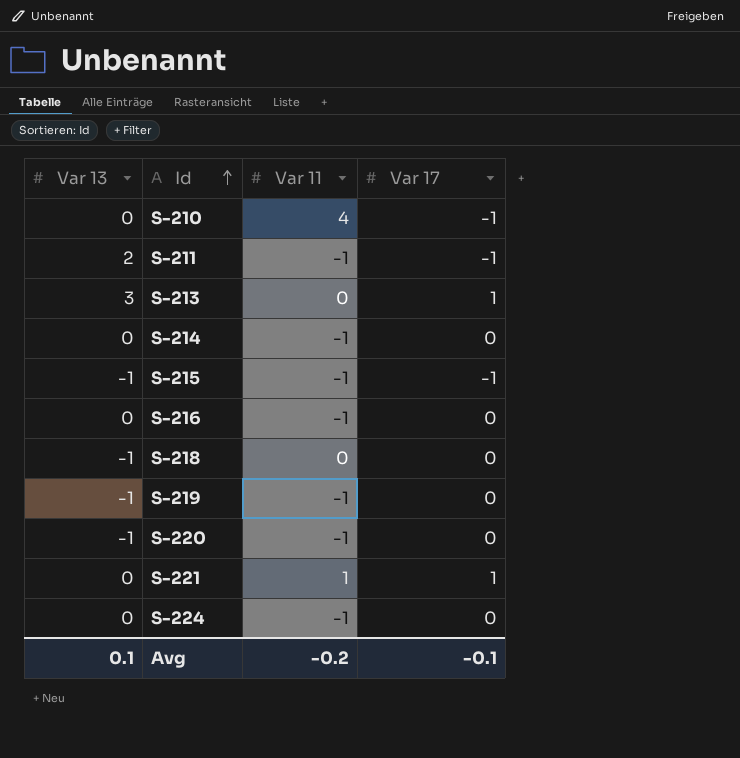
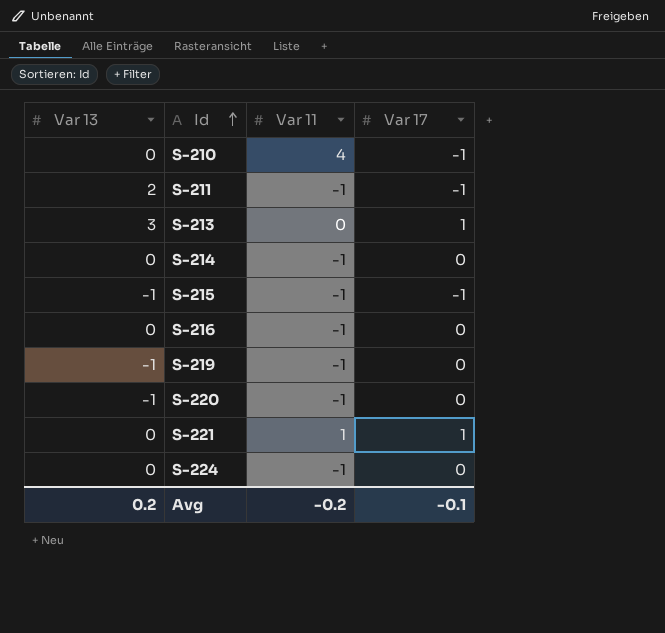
row S-218: -1 | 0 | 0 -> none
Avg | Var 13: 0.1 -> 0.2

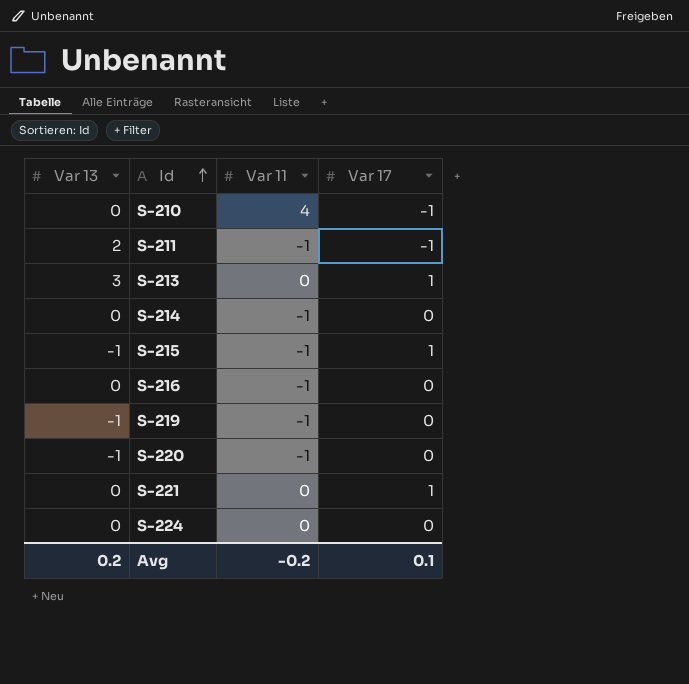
S-215 | Var 17: -1 -> 1
S-221 | Var 11: 1 -> 0
S-224 | Var 11: -1 -> 0
Avg | Var 17: -0.1 -> 0.1

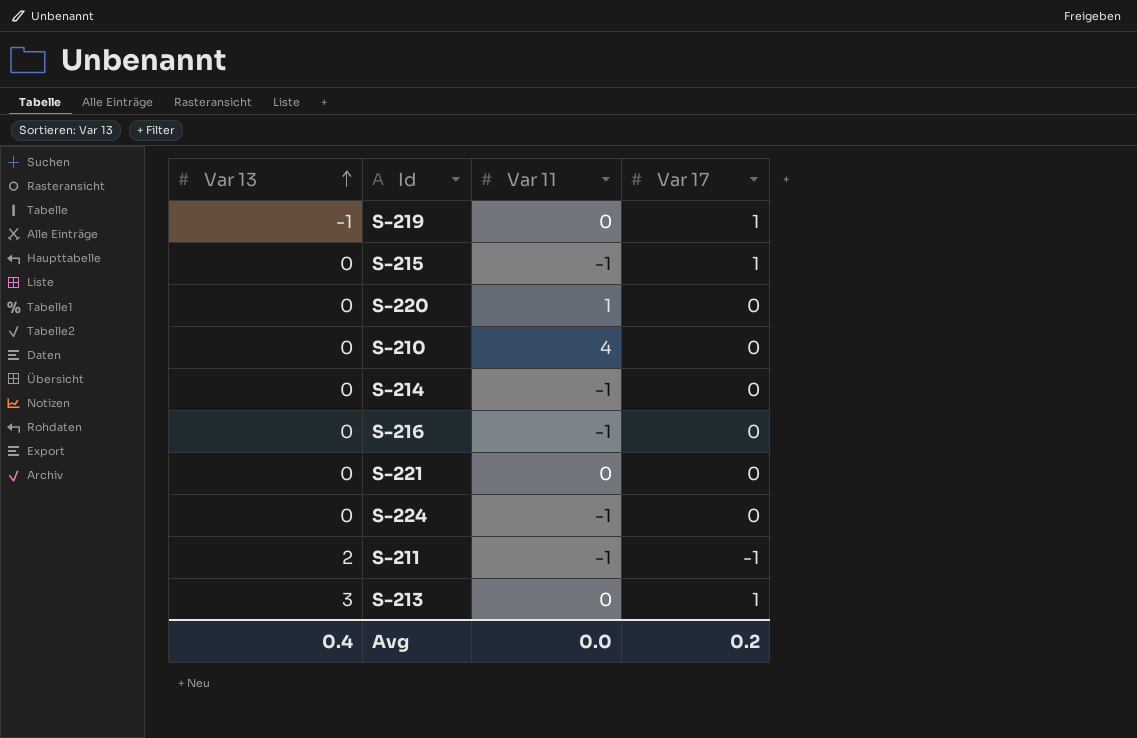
row order: Id ascending -> Var 13 ascending
S-219 | Var 11: -1 -> 0
S-219 | Var 17: 0 -> 1
S-215 | Var 13: -1 -> 0
S-220 | Var 13: -1 -> 0
S-220 | Var 11: -1 -> 1
S-210 | Var 17: -1 -> 0
S-221 | Var 17: 1 -> 0
S-224 | Var 11: 0 -> -1
Avg | Var 13: 0.2 -> 0.4
Avg | Var 11: -0.2 -> 0.0
Avg | Var 17: 0.1 -> 0.2

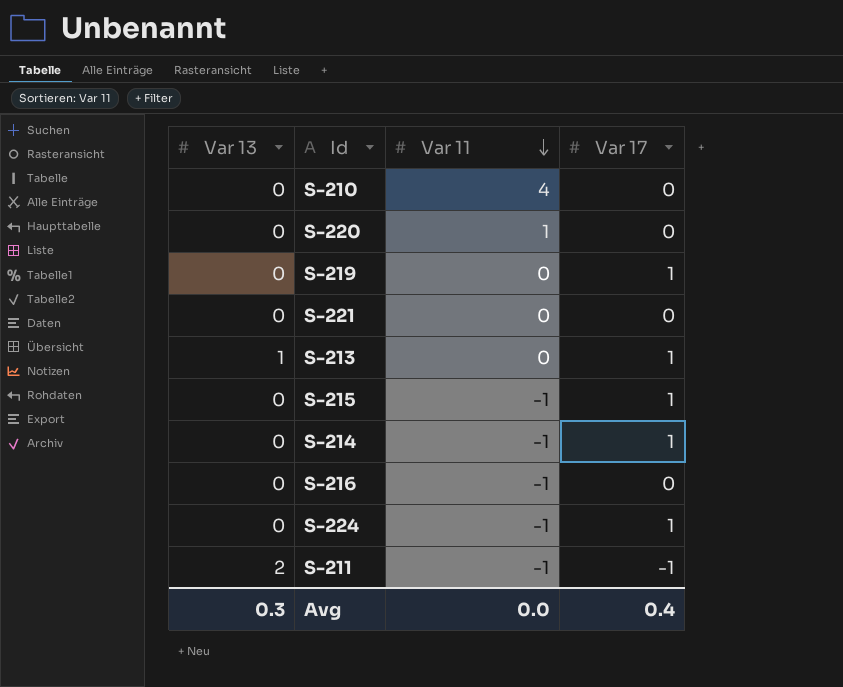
row order: Var 13 ascending -> Var 11 descending
S-219 | Var 13: -1 -> 0
S-213 | Var 13: 3 -> 1
S-214 | Var 17: 0 -> 1
S-224 | Var 17: 0 -> 1
Avg | Var 13: 0.4 -> 0.3
Avg | Var 17: 0.2 -> 0.4

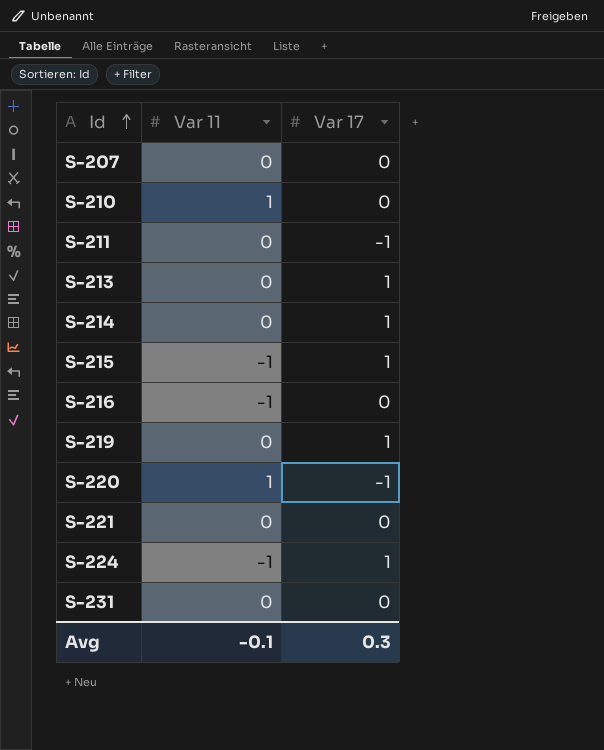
row order: Var 11 descending -> Id ascending
column Var 13 | position: 1 -> none
row S-207: none -> 0 | 0
S-210 | Var 11: 4 -> 1
S-211 | Var 11: -1 -> 0
S-214 | Var 11: -1 -> 0
S-220 | Var 17: 0 -> -1
row S-231: none -> 0 | 0
Avg | Var 11: 0.0 -> -0.1
Avg | Var 17: 0.4 -> 0.3

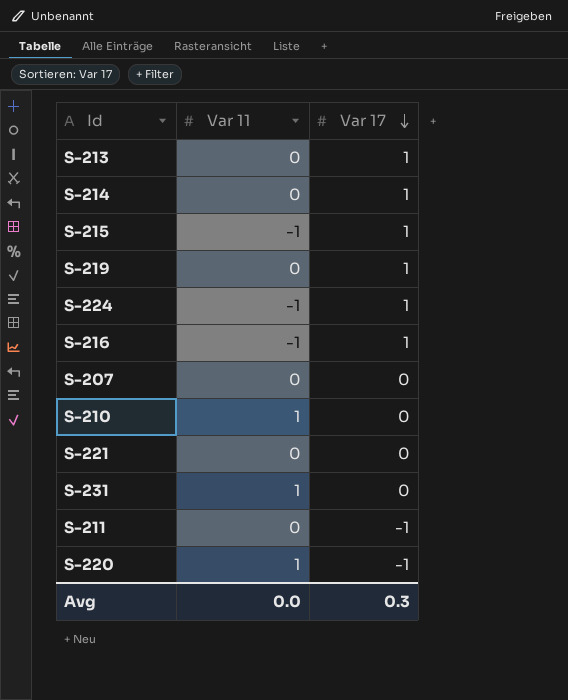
row order: Id ascending -> Var 17 descending
S-216 | Var 17: 0 -> 1
S-231 | Var 11: 0 -> 1
Avg | Var 11: -0.1 -> 0.0

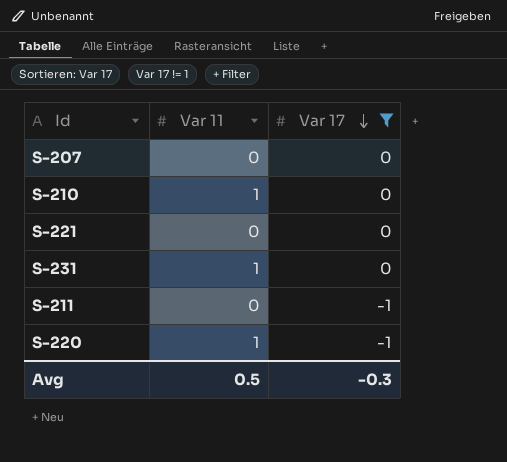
filter: none -> Var 17 != 1
Avg | Var 11: 0.0 -> 0.5
Avg | Var 17: 0.3 -> -0.3

